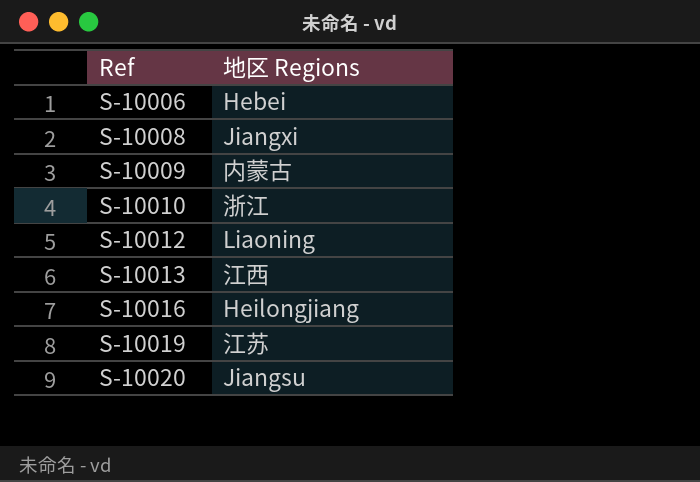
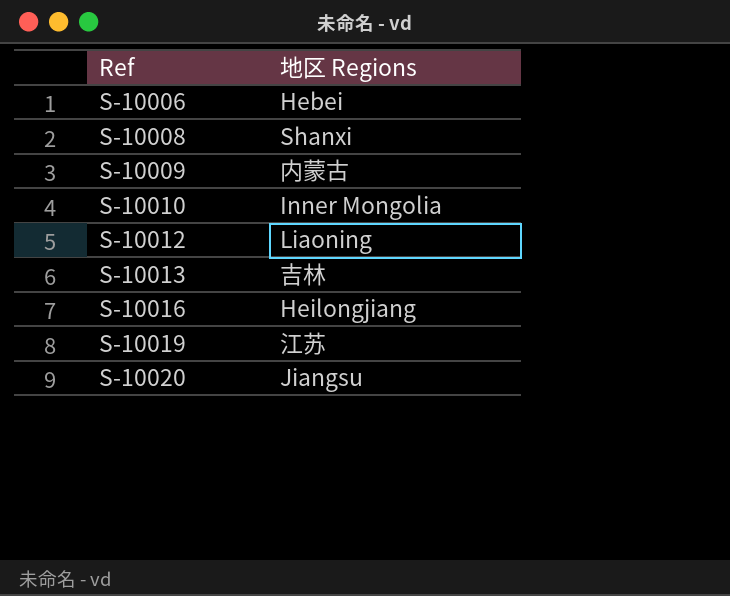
S-10008 | 地区 Regions: Jiangxi -> Shanxi
S-10010 | 地区 Regions: 浙江 -> Inner Mongolia
S-10013 | 地区 Regions: 江西 -> 吉林

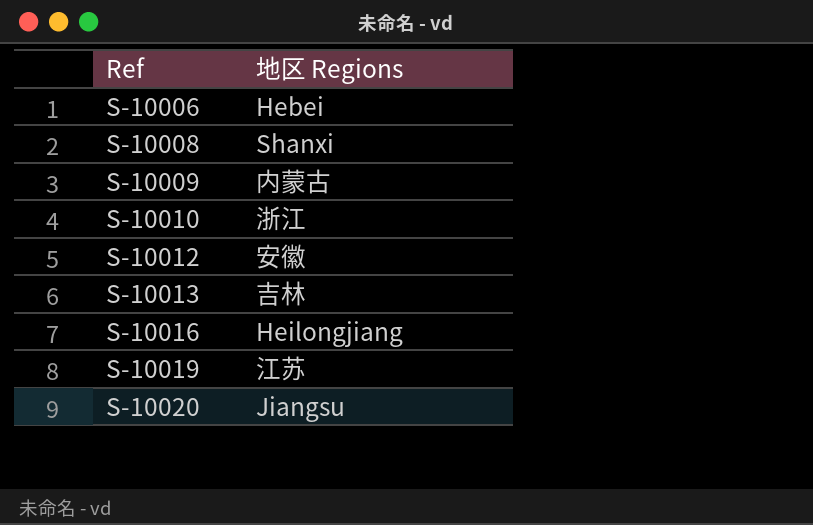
S-10010 | 地区 Regions: Inner Mongolia -> 浙江
S-10012 | 地区 Regions: Liaoning -> 安徽

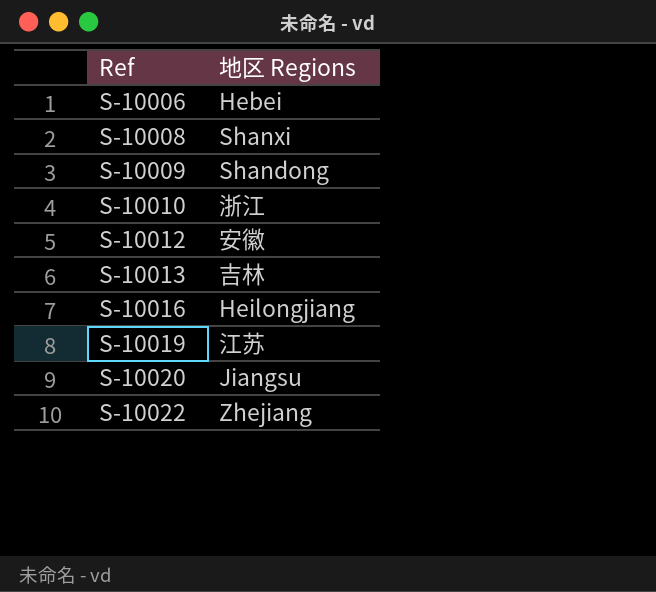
S-10009 | 地区 Regions: 内蒙古 -> Shandong
row S-10022: none -> Zhejiang

